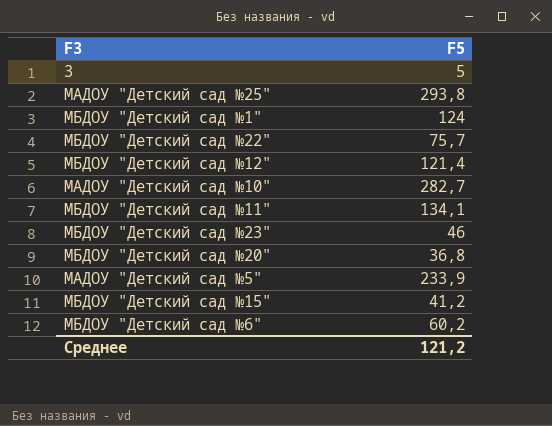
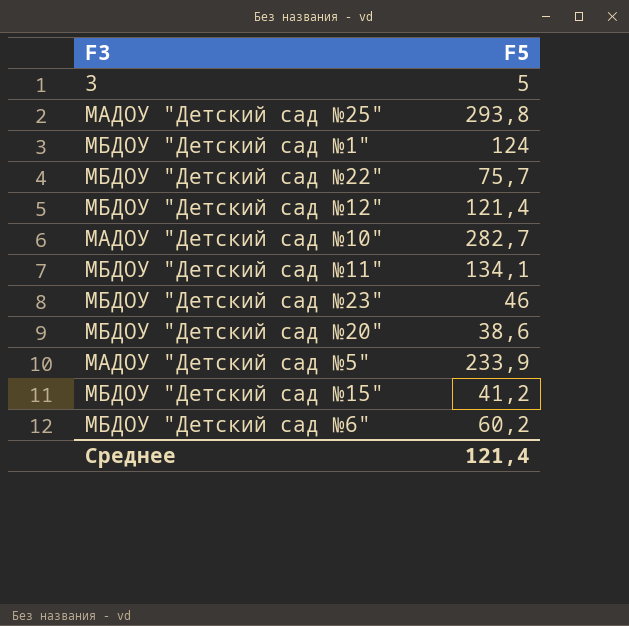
МБДОУ "Детский сад №20" | F5: 36,8 -> 38,6
Среднее | F5: 121,2 -> 121,4

